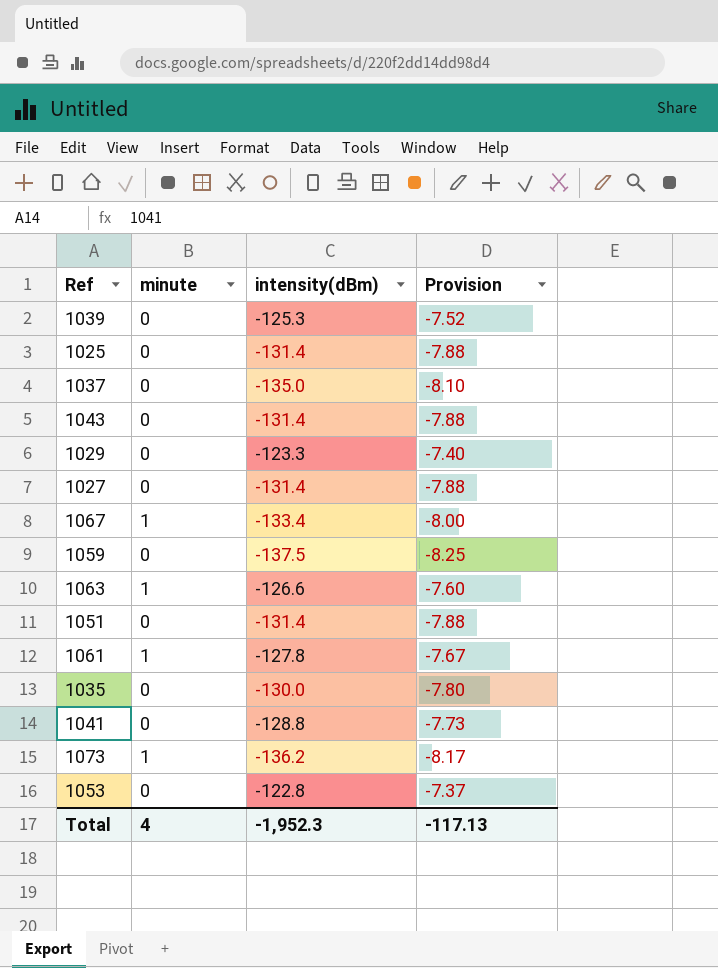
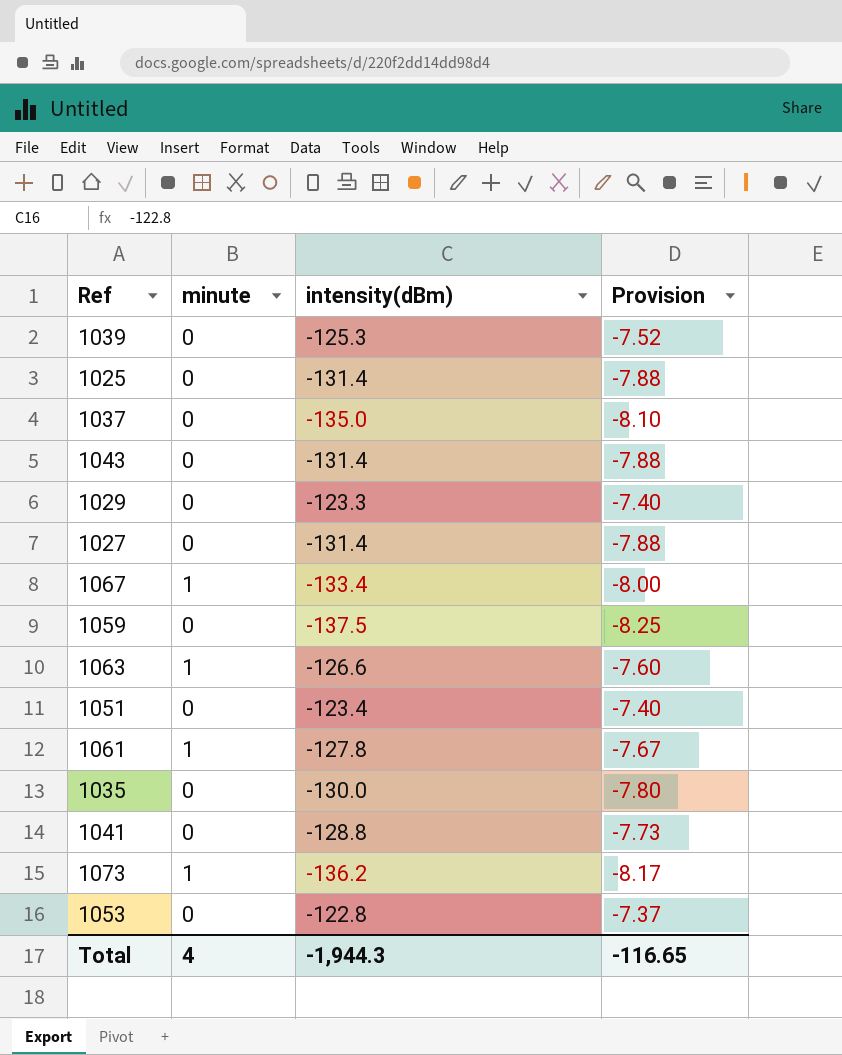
1051 | intensity(dBm): -131.4 -> -123.4
1051 | Provision: -7.88 -> -7.40
Total | intensity(dBm): -1,952.3 -> -1,944.3
Total | Provision: -117.13 -> -116.65

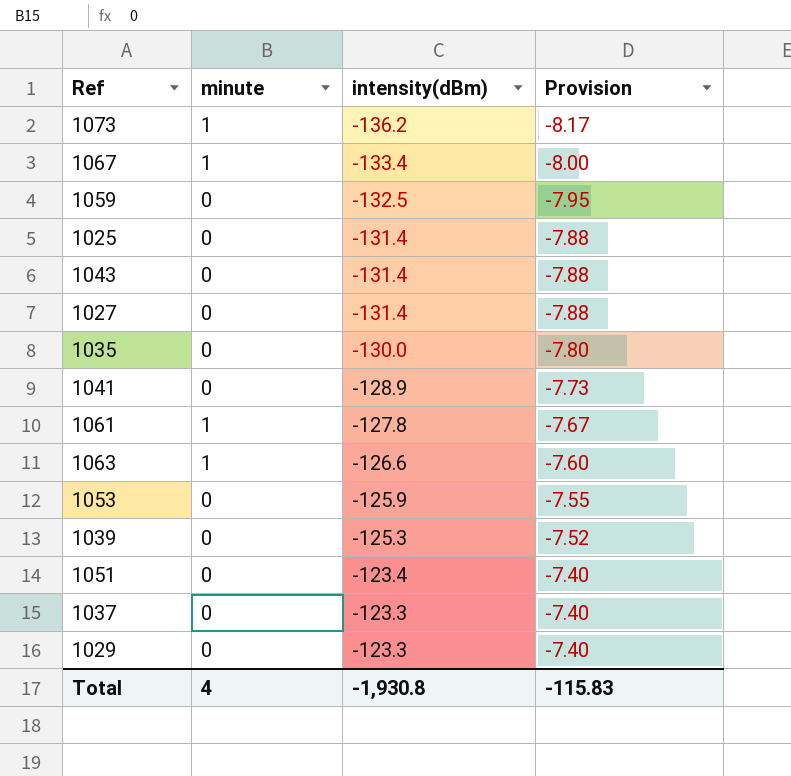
row order: none -> intensity(dBm) ascending
1059 | intensity(dBm): -137.5 -> -132.5
1059 | Provision: -8.25 -> -7.95
1041 | intensity(dBm): -128.8 -> -128.9
1053 | intensity(dBm): -122.8 -> -125.9
1053 | Provision: -7.37 -> -7.55
1037 | intensity(dBm): -135.0 -> -123.3
1037 | Provision: -8.10 -> -7.40
Total | intensity(dBm): -1,944.3 -> -1,930.8
Total | Provision: -116.65 -> -115.83

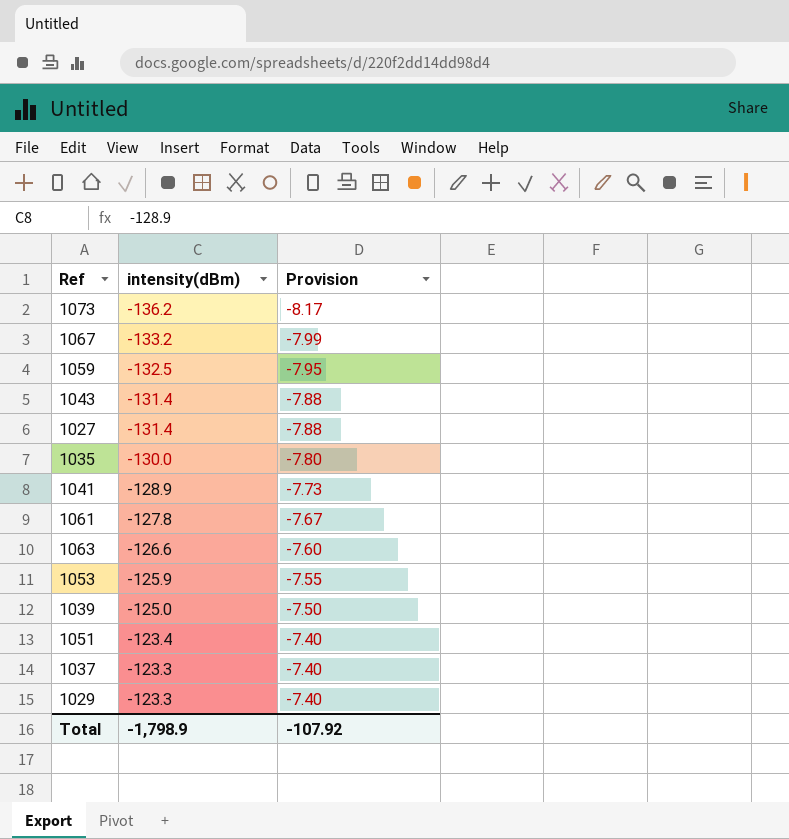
column minute | position: 2 -> none
row 1025: 0 | -131.4 | -7.88 -> none
1067 | intensity(dBm): -133.4 -> -133.2
1067 | Provision: -8.00 -> -7.99
1039 | intensity(dBm): -125.3 -> -125.0
1039 | Provision: -7.52 -> -7.50
Total | intensity(dBm): -1,930.8 -> -1,798.9
Total | Provision: -115.83 -> -107.92

